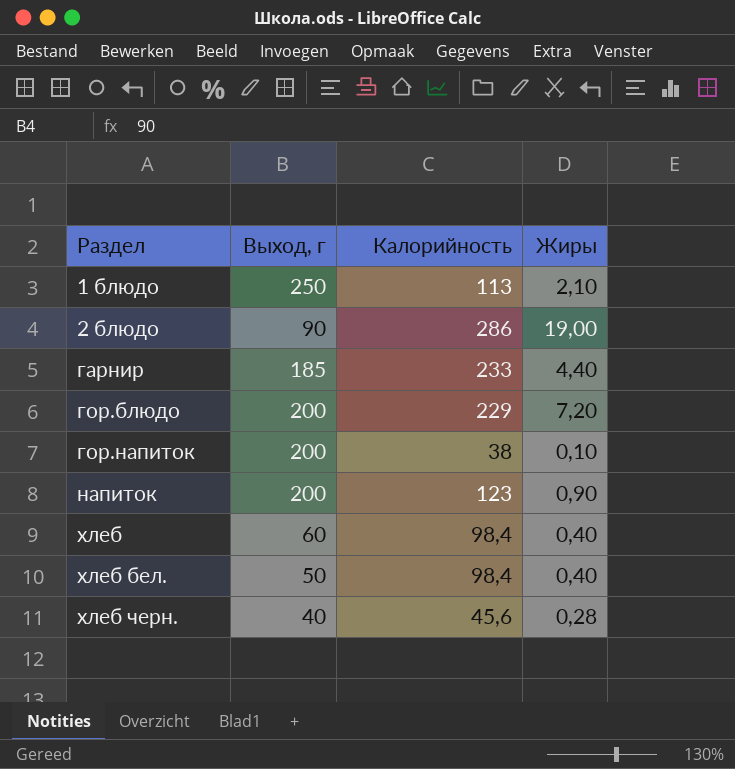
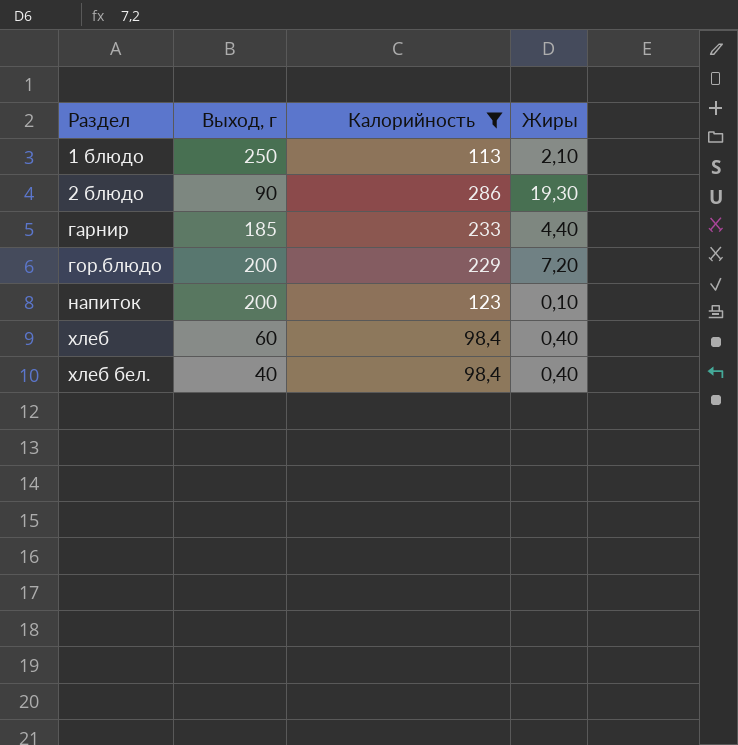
filter: none -> Калорийность >= 98,4
2 блюдо | Жиры: 19,00 -> 19,30
напиток | Жиры: 0,90 -> 0,10
хлеб бел. | Выход, г: 50 -> 40

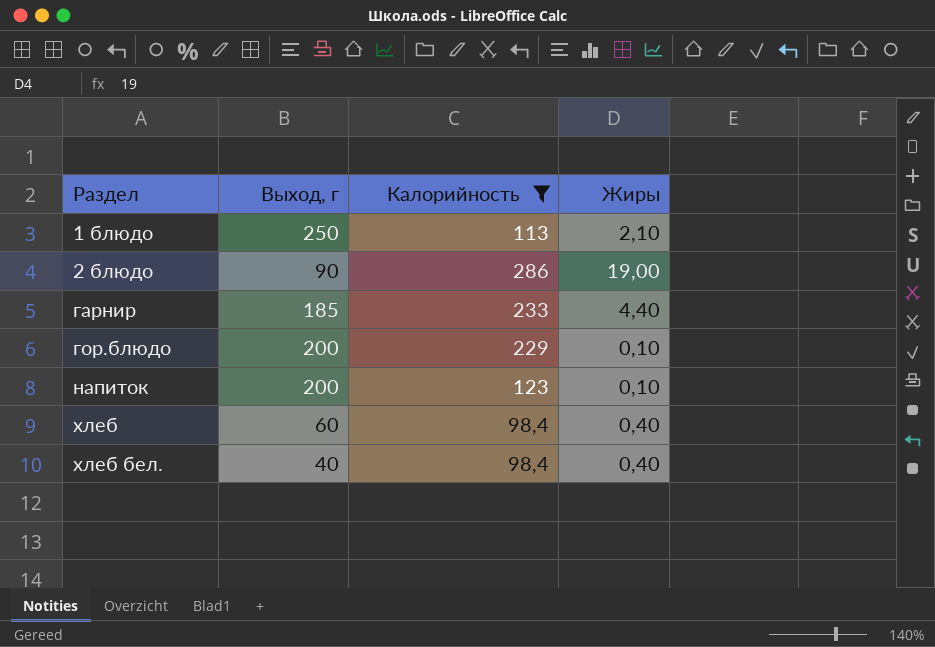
2 блюдо | Жиры: 19,30 -> 19,00
гор.блюдо | Жиры: 7,20 -> 0,10

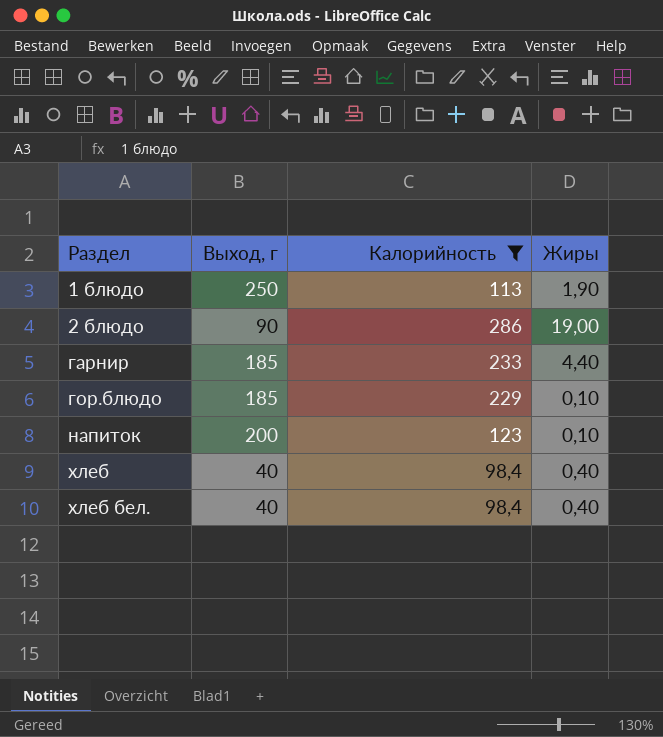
1 блюдо | Жиры: 2,10 -> 1,90
гор.блюдо | Выход, г: 200 -> 185
хлеб | Выход, г: 60 -> 40

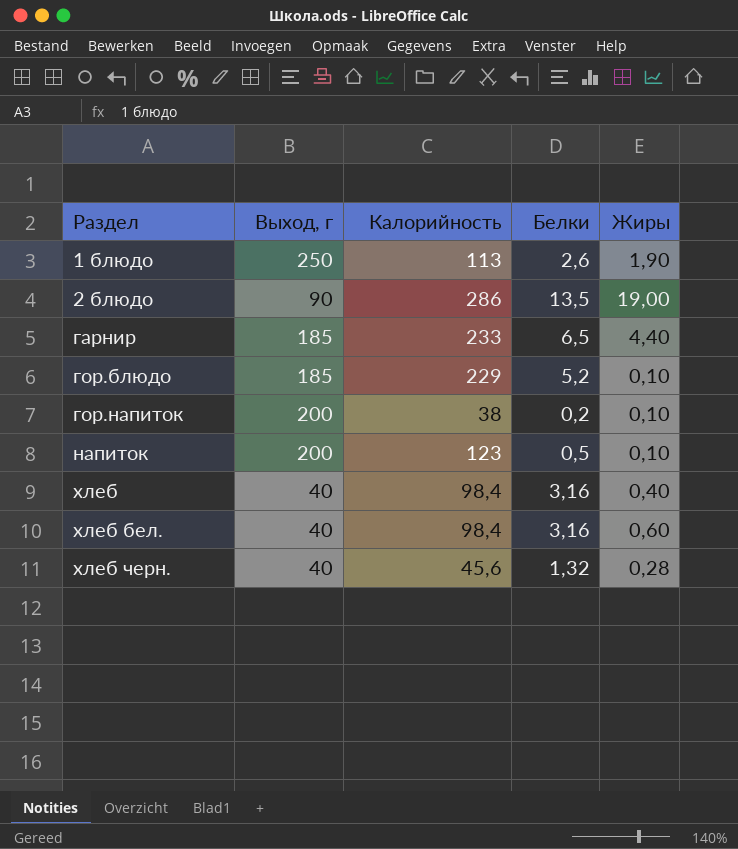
filter: Калорийность >= 98,4 -> none
column Белки | position: none -> 4
хлеб бел. | Жиры: 0,40 -> 0,60

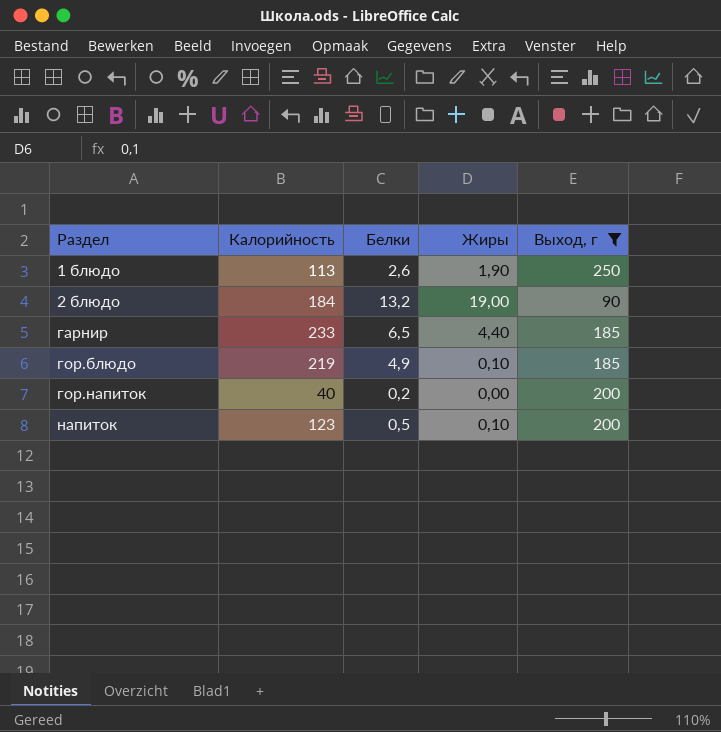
filter: none -> Выход, г != 40
column Выход, г | position: 2 -> 5
2 блюдо | Калорийность: 286 -> 184
2 блюдо | Белки: 13,5 -> 13,2
гор.блюдо | Калорийность: 229 -> 219
гор.блюдо | Белки: 5,2 -> 4,9
гор.напиток | Калорийность: 38 -> 40
гор.напиток | Жиры: 0,10 -> 0,00

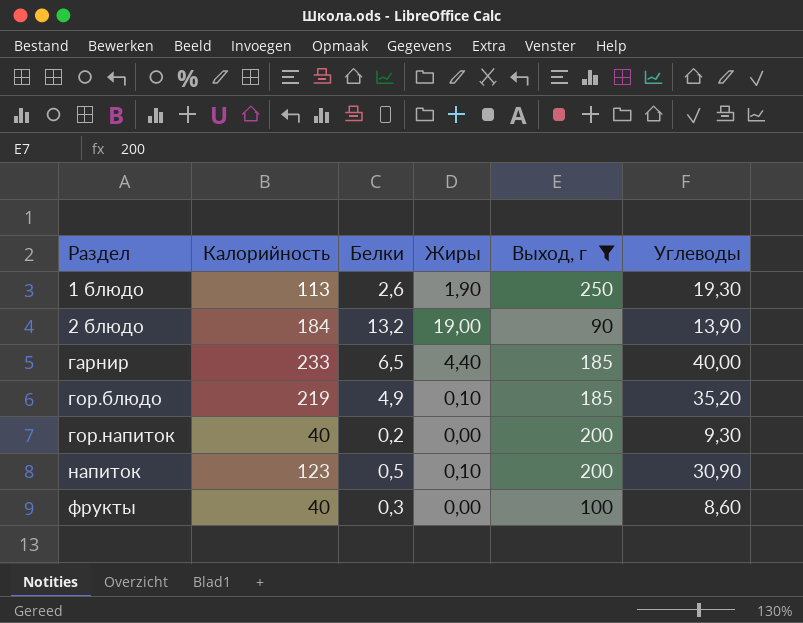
column Углеводы | position: none -> 6
row фрукты: none -> 40 | 0,3 | 0,00 | 100 | 8,60

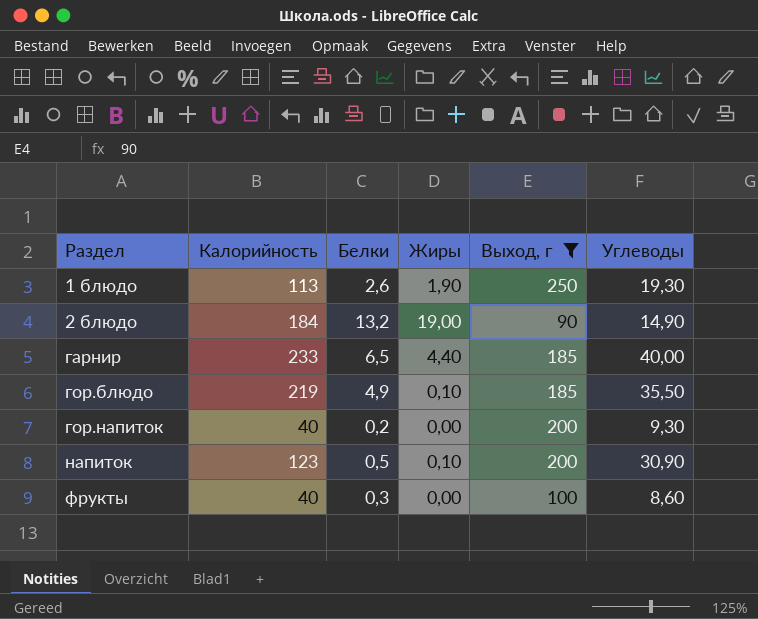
2 блюдо | Углеводы: 13,90 -> 14,90
гор.блюдо | Углеводы: 35,20 -> 35,50

